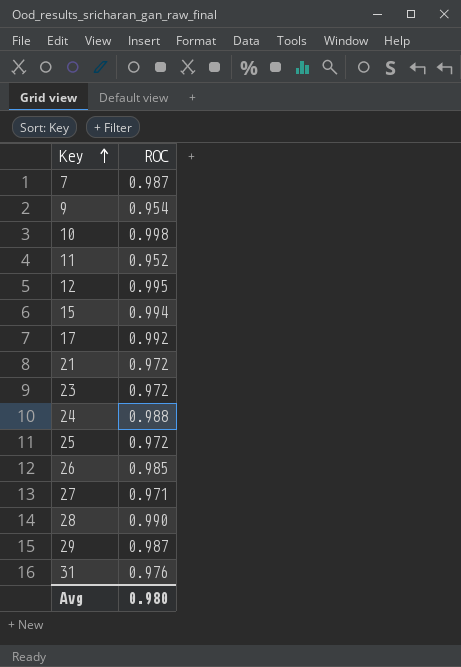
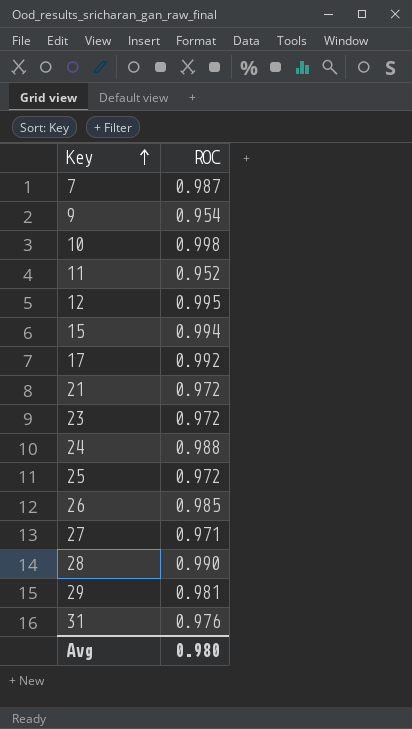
29 | ROC: 0.987 -> 0.981

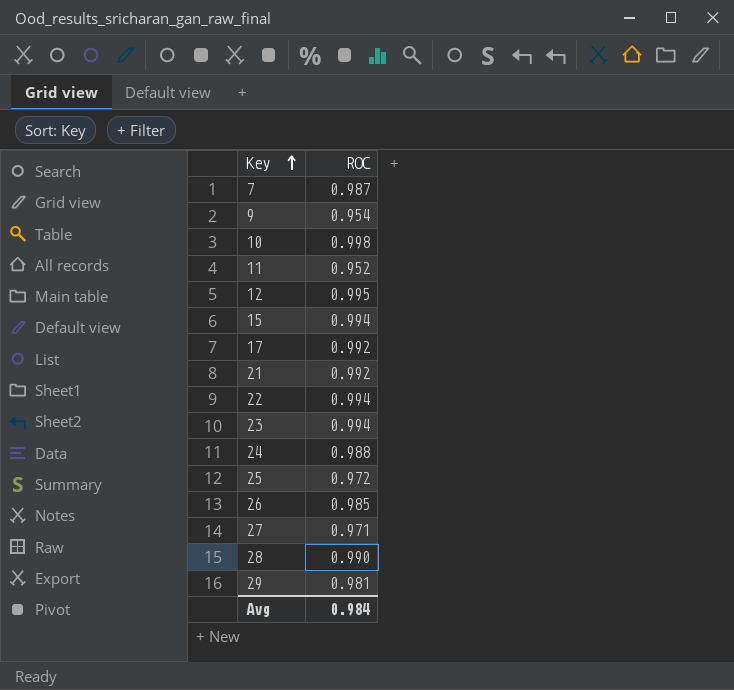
row 31: 0.976 -> none
21 | ROC: 0.972 -> 0.992
row 22: none -> 0.994
23 | ROC: 0.972 -> 0.994
Avg | ROC: 0.980 -> 0.984

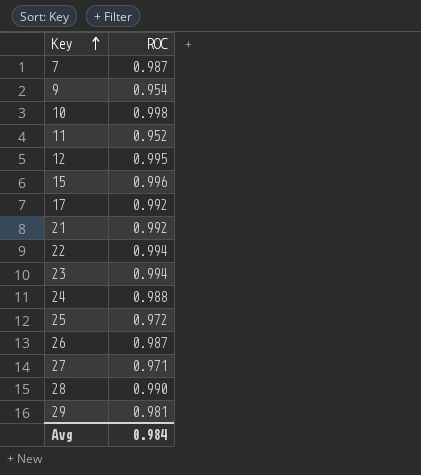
15 | ROC: 0.994 -> 0.996
26 | ROC: 0.985 -> 0.987

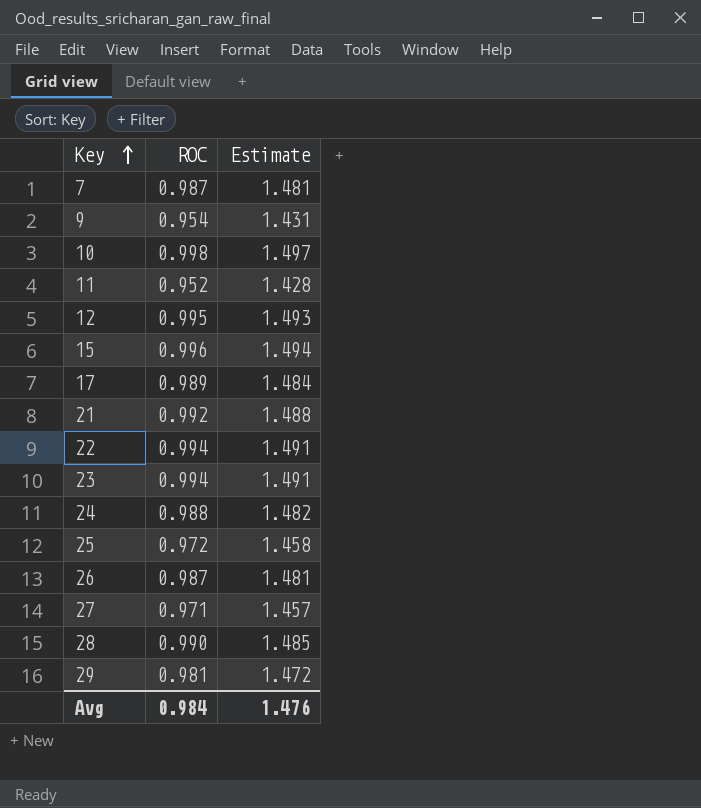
column Estimate | formula: none -> [ROC] * 1.5
17 | ROC: 0.992 -> 0.989

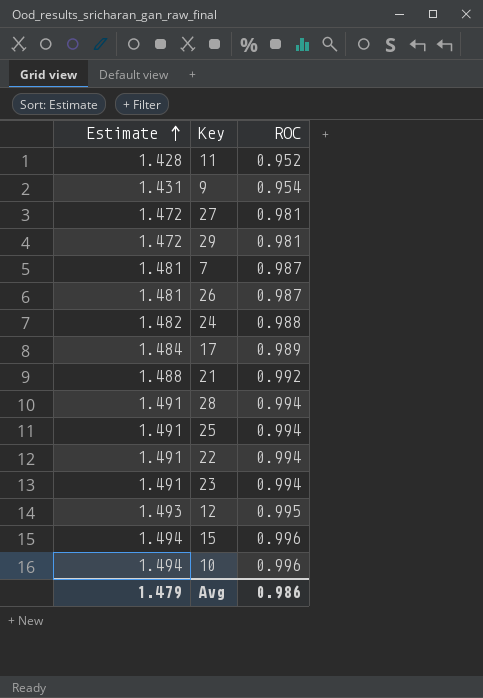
row order: Key ascending -> Estimate ascending
column Estimate | position: 3 -> 1
27 | Estimate: 1.457 -> 1.472
27 | ROC: 0.971 -> 0.981
28 | Estimate: 1.485 -> 1.491
28 | ROC: 0.990 -> 0.994
25 | Estimate: 1.458 -> 1.491
25 | ROC: 0.972 -> 0.994
10 | Estimate: 1.497 -> 1.494
10 | ROC: 0.998 -> 0.996
Avg | Estimate: 1.476 -> 1.479
Avg | ROC: 0.984 -> 0.986

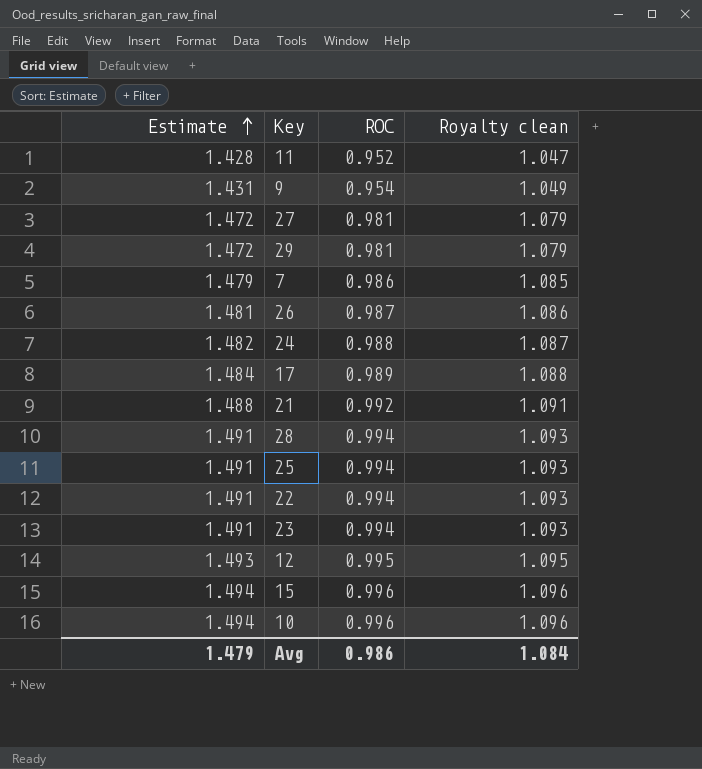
column Royalty clean | formula: none -> [ROC] * 1.1
7 | Estimate: 1.481 -> 1.479
7 | ROC: 0.987 -> 0.986

